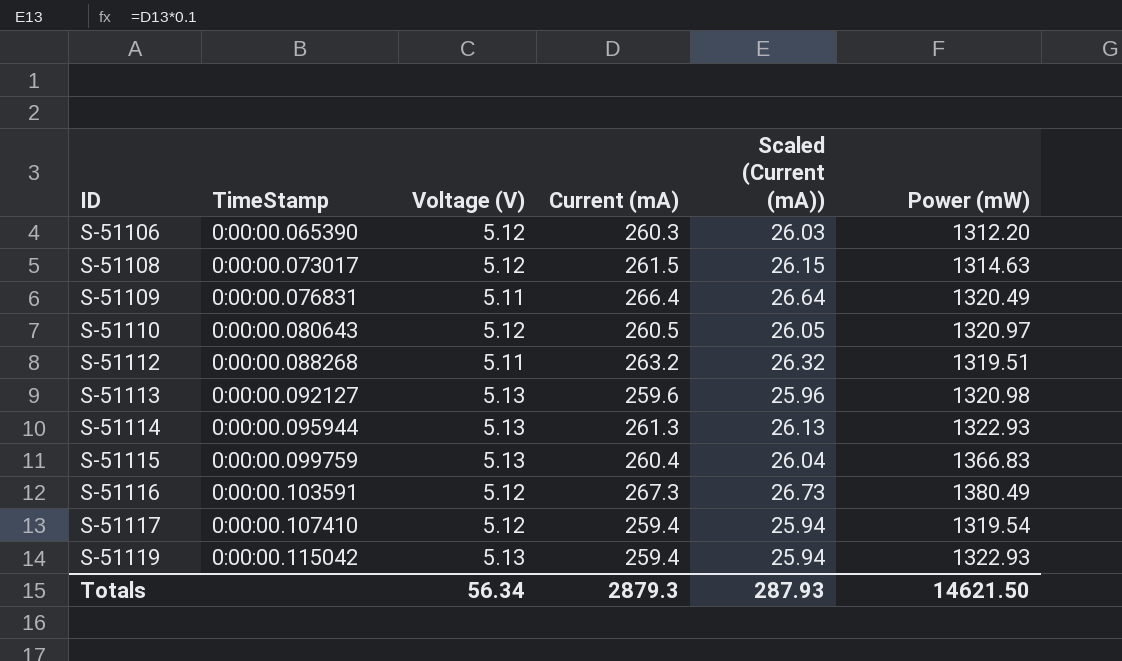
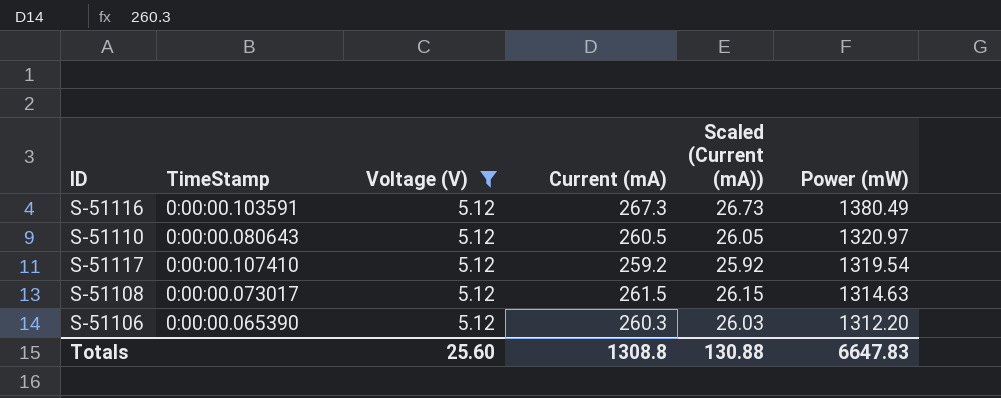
filter: none -> Voltage (V) = 5.12
row order: ID ascending -> Power (mW) descending
S-51117 | Current (mA): 259.4 -> 259.2
S-51117 | Scaled (Current (mA)): 25.94 -> 25.92
Totals | Voltage (V): 56.34 -> 25.60
Totals | Current (mA): 2879.3 -> 1308.8
Totals | Scaled (Current (mA)): 287.93 -> 130.88
Totals | Power (mW): 14621.50 -> 6647.83

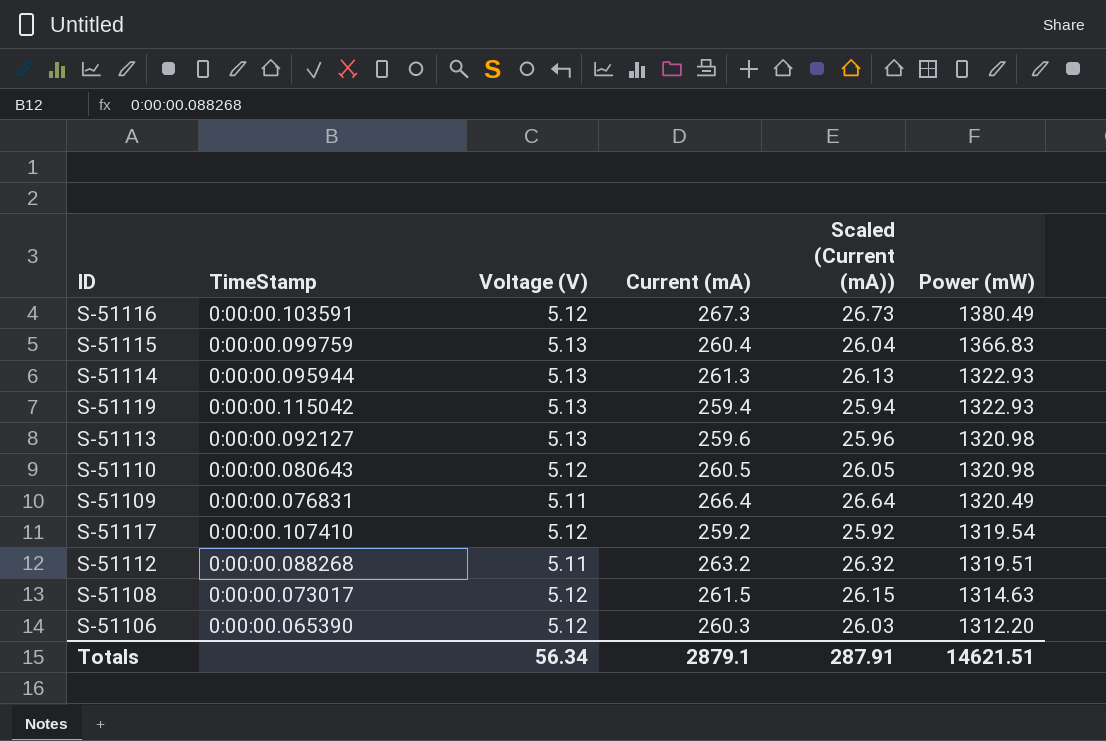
filter: Voltage (V) = 5.12 -> none
S-51110 | Power (mW): 1320.97 -> 1320.98
Totals | Voltage (V): 25.60 -> 56.34
Totals | Current (mA): 1308.8 -> 2879.1
Totals | Scaled (Current (mA)): 130.88 -> 287.91
Totals | Power (mW): 6647.83 -> 14621.51

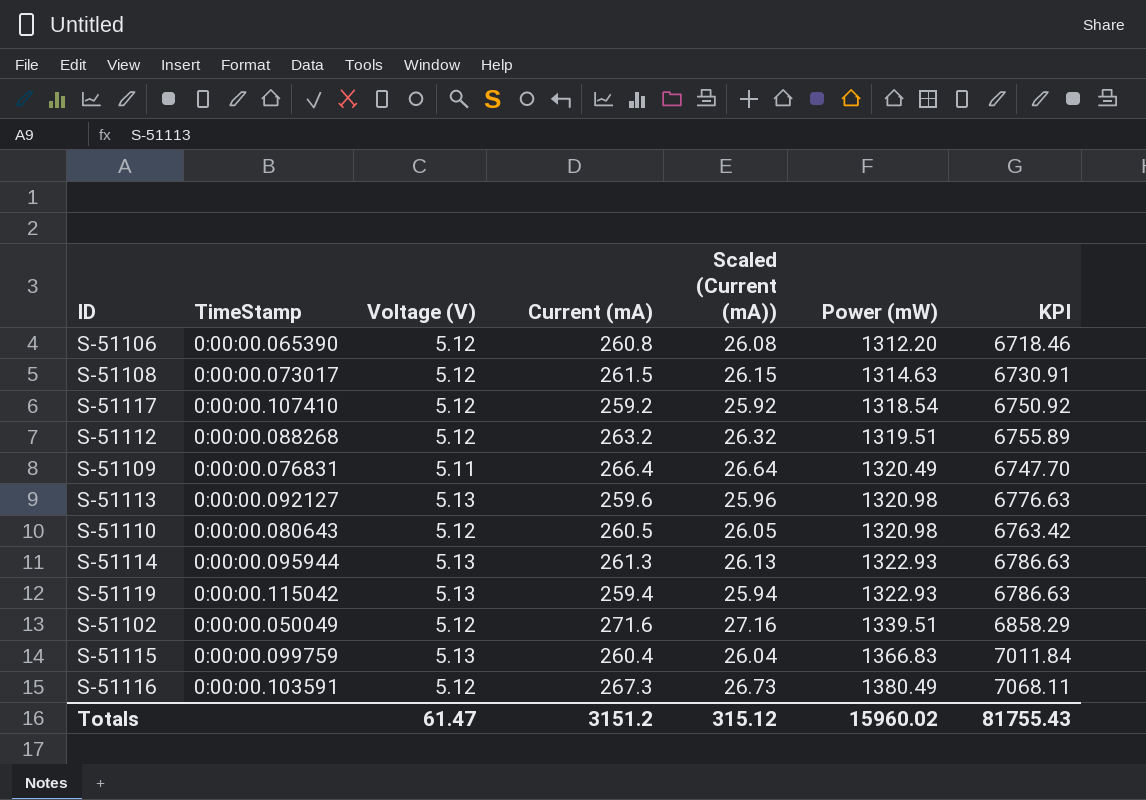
row order: Power (mW) descending -> Power (mW) ascending
column KPI | formula: none -> [Voltage (V)] * [Power (mW)]
S-51106 | Current (mA): 260.3 -> 260.8
S-51106 | Scaled (Current (mA)): 26.03 -> 26.08
S-51117 | Power (mW): 1319.54 -> 1318.54
S-51112 | Voltage (V): 5.11 -> 5.12
row S-51102: none -> 0:00:00.050049 | 5.12 | 271.6 | 27.16 | 1339.51 | 6858.29
Totals | Voltage (V): 56.34 -> 61.47
Totals | Current (mA): 2879.1 -> 3151.2
Totals | Scaled (Current (mA)): 287.91 -> 315.12
Totals | Power (mW): 14621.51 -> 15960.02

